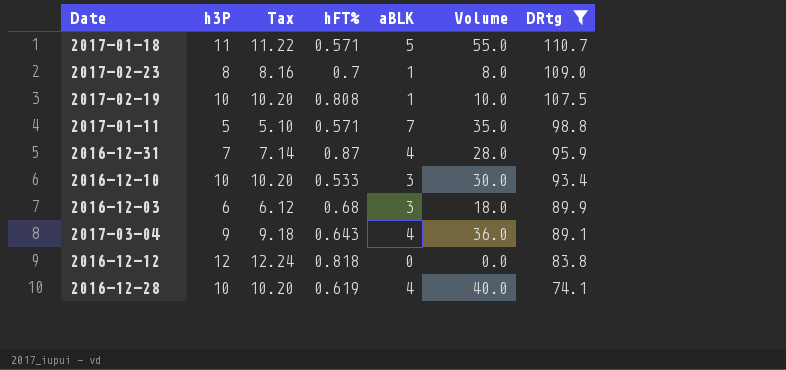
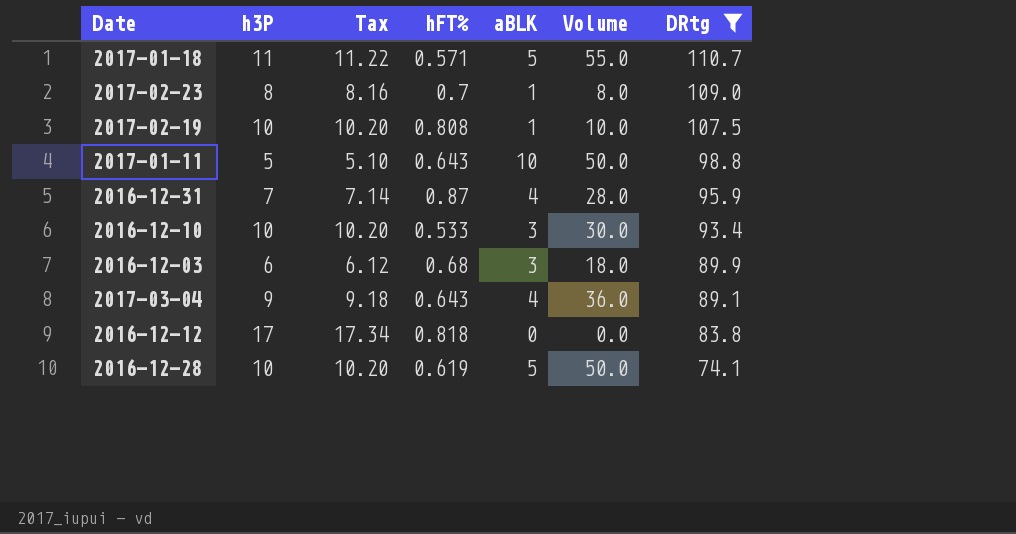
2017-01-11 | hFT%: 0.571 -> 0.643
2017-01-11 | aBLK: 7 -> 10
2017-01-11 | Volume: 35.0 -> 50.0
2016-12-12 | h3P: 12 -> 17
2016-12-12 | Tax: 12.24 -> 17.34
2016-12-28 | aBLK: 4 -> 5
2016-12-28 | Volume: 40.0 -> 50.0

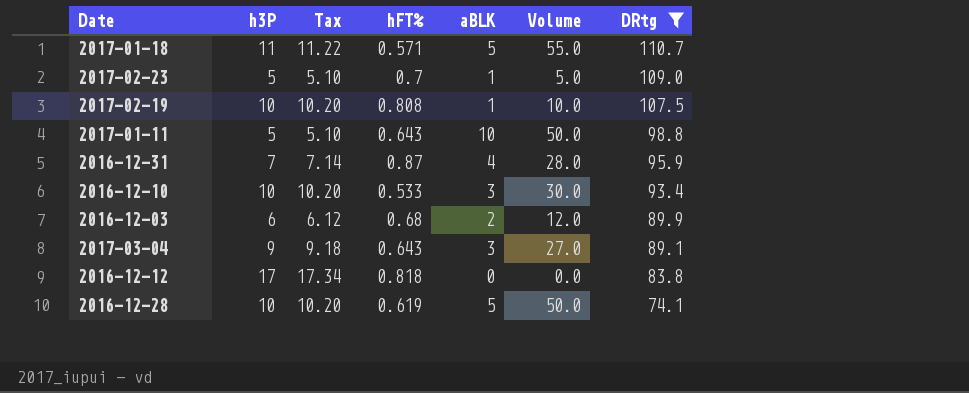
2017-02-23 | h3P: 8 -> 5
2017-02-23 | Tax: 8.16 -> 5.10
2017-02-23 | Volume: 8.0 -> 5.0
2016-12-03 | aBLK: 3 -> 2
2016-12-03 | Volume: 18.0 -> 12.0
2017-03-04 | aBLK: 4 -> 3
2017-03-04 | Volume: 36.0 -> 27.0

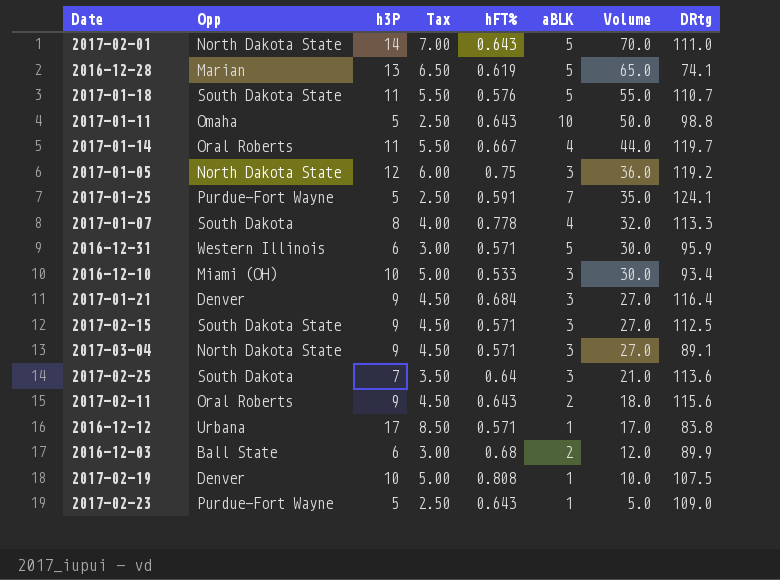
filter: DRtg <= 110.7 -> none
row order: DRtg descending -> Volume descending
column Opp | position: none -> 2
column Tax | formula: [h3P] * 1.02 -> [h3P] * 0.5
2016-12-28 | h3P: 10 -> 13
2016-12-28 | Volume: 50.0 -> 65.0
2017-01-18 | hFT%: 0.571 -> 0.576
2016-12-31 | h3P: 7 -> 6
2016-12-31 | hFT%: 0.87 -> 0.571
2016-12-31 | aBLK: 4 -> 5
2016-12-31 | Volume: 28.0 -> 30.0
2017-03-04 | hFT%: 0.643 -> 0.571
2016-12-12 | hFT%: 0.818 -> 0.571
2016-12-12 | aBLK: 0 -> 1
2016-12-12 | Volume: 0.0 -> 17.0
2017-02-23 | hFT%: 0.7 -> 0.643

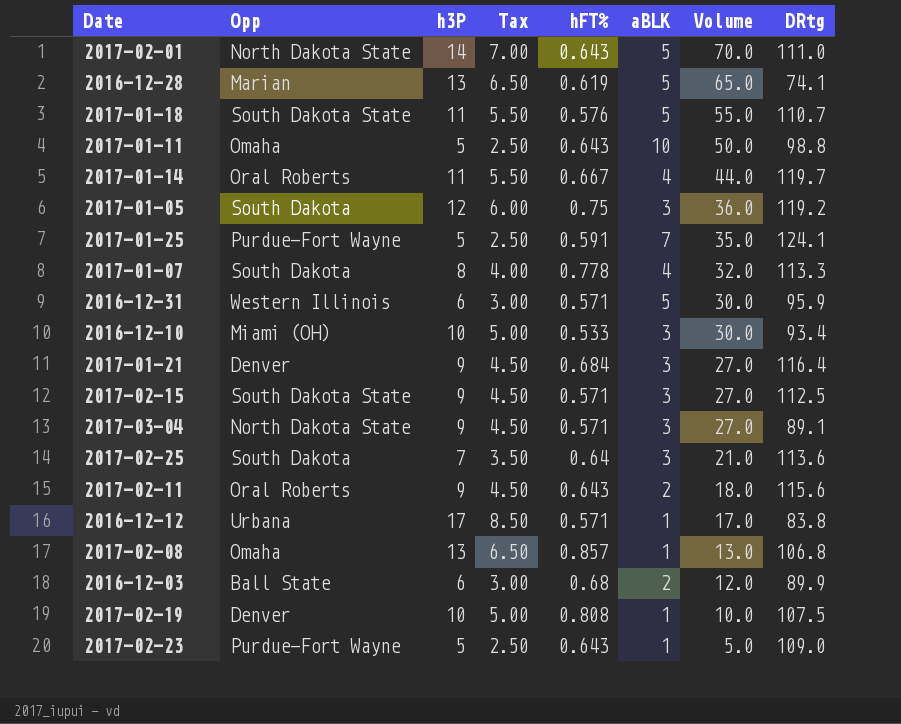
2017-01-05 | Opp: North Dakota State -> South Dakota
row 2017-02-08: none -> Omaha | 13 | 6.50 | 0.857 | 1 | 13.0 | 106.8

